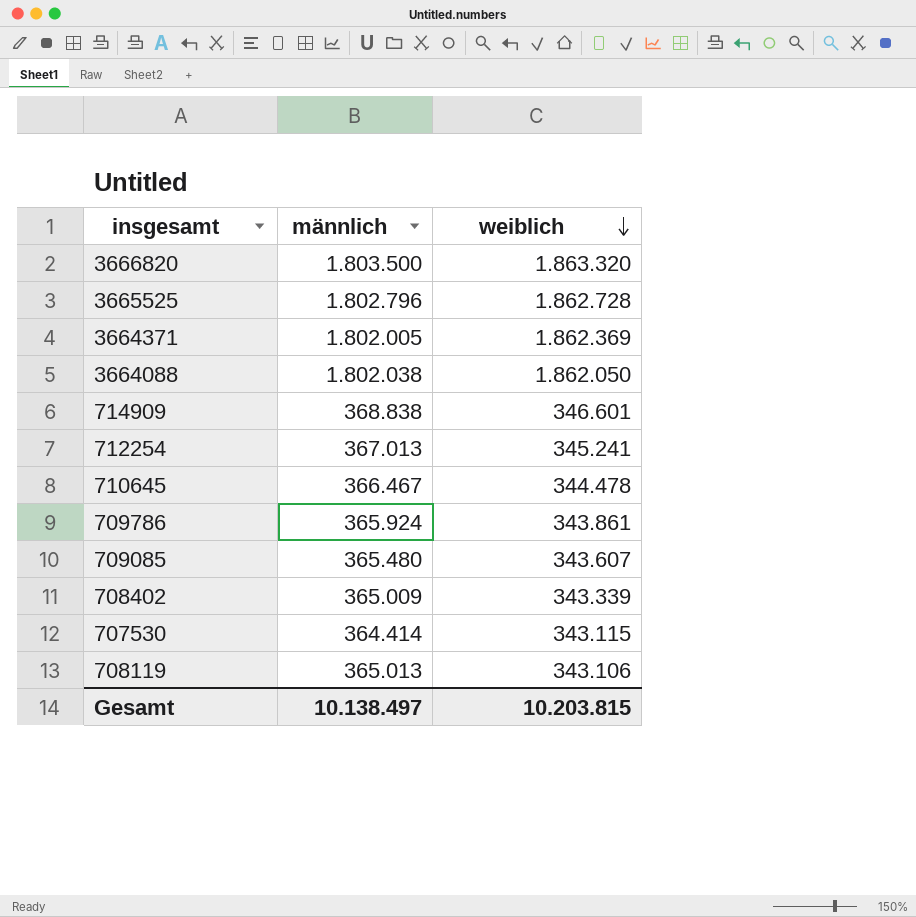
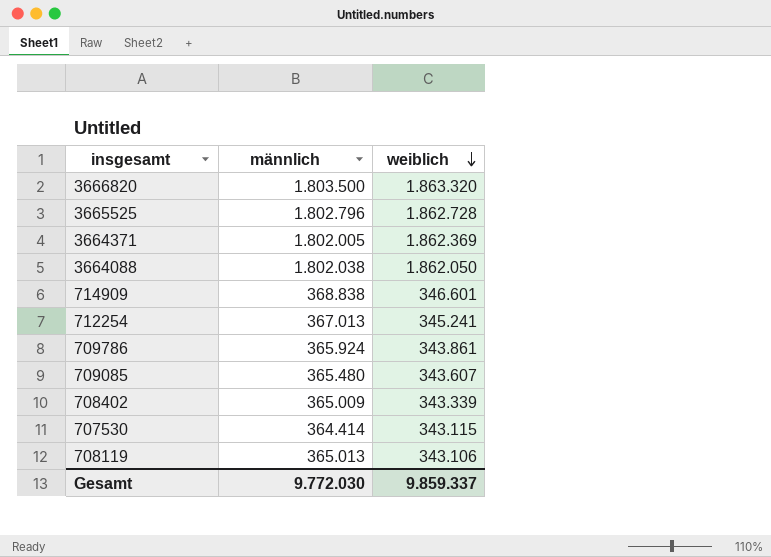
row 710645: 366.467 | 344.478 -> none
Gesamt | männlich: 10.138.497 -> 9.772.030
Gesamt | weiblich: 10.203.815 -> 9.859.337

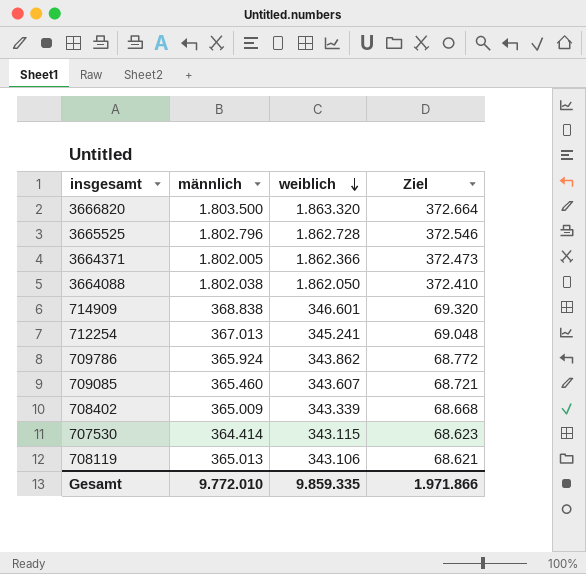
column Ziel | formula: none -> [weiblich] * 0,2
3664371 | weiblich: 1.862.369 -> 1.862.366
709786 | weiblich: 343.861 -> 343.862
709085 | männlich: 365.480 -> 365.460
Gesamt | männlich: 9.772.030 -> 9.772.010
Gesamt | weiblich: 9.859.337 -> 9.859.335

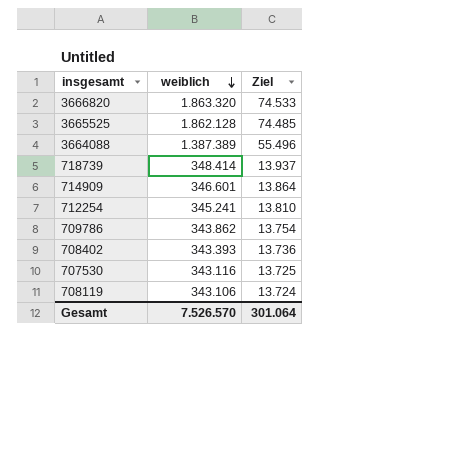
column männlich | position: 2 -> none
column Ziel | formula: [weiblich] * 0,2 -> [weiblich] * 0,04
row 3664371: 1.802.005 | 1.862.366 | 372.473 -> none
row 709085: 365.460 | 343.607 | 68.721 -> none
3665525 | weiblich: 1.862.728 -> 1.862.128
3664088 | weiblich: 1.862.050 -> 1.387.389
row 718739: none -> 348.414 | 13.937
708402 | weiblich: 343.339 -> 343.393
707530 | weiblich: 343.115 -> 343.116
Gesamt | weiblich: 9.859.335 -> 7.526.570
Gesamt | Ziel: 1.971.866 -> 301.064

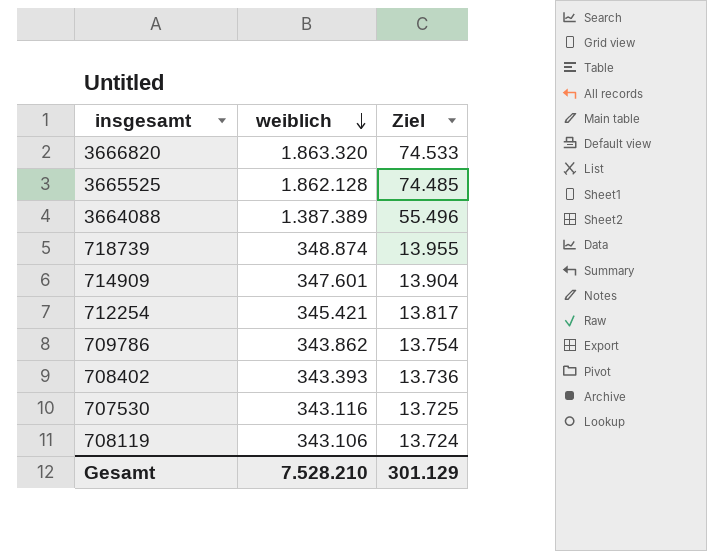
718739 | weiblich: 348.414 -> 348.874
718739 | Ziel: 13.937 -> 13.955
714909 | weiblich: 346.601 -> 347.601
714909 | Ziel: 13.864 -> 13.904
712254 | weiblich: 345.241 -> 345.421
712254 | Ziel: 13.810 -> 13.817
Gesamt | weiblich: 7.526.570 -> 7.528.210
Gesamt | Ziel: 301.064 -> 301.129

